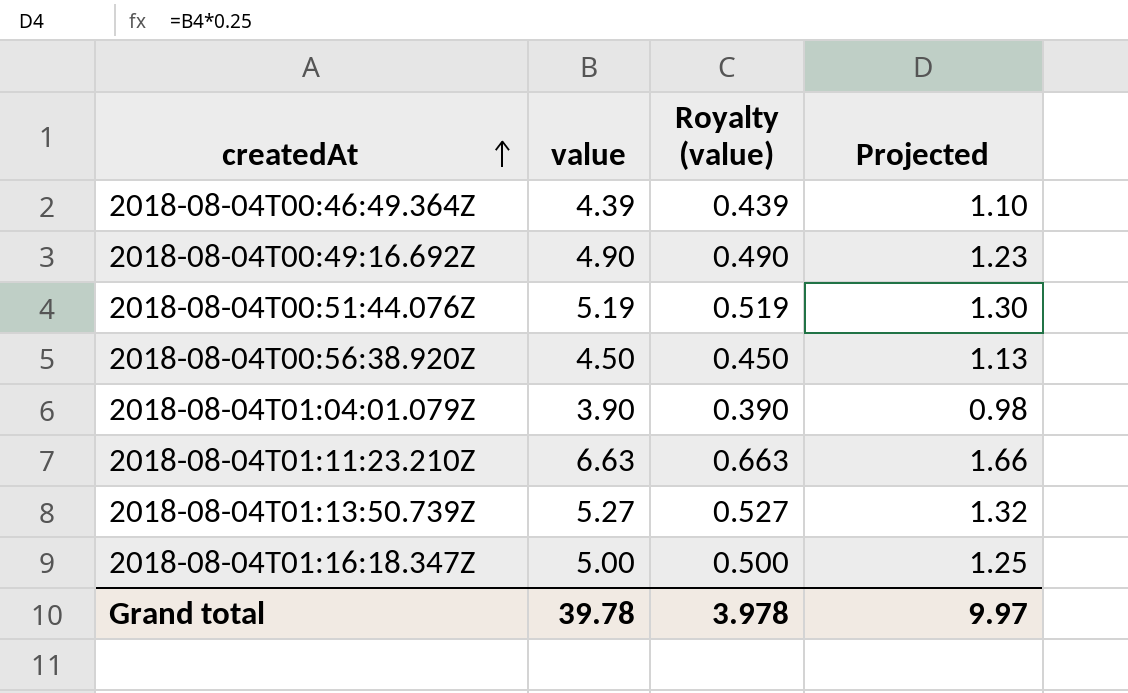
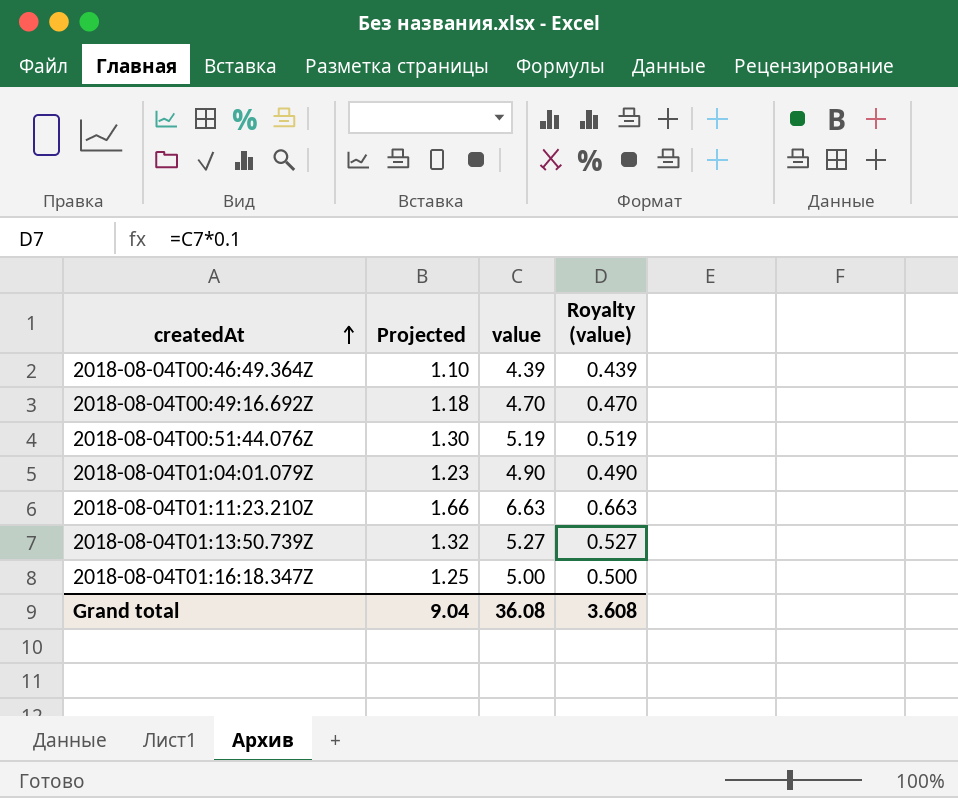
column Projected | position: 4 -> 2
row 2018-08-04T00:56:38.920Z: 4.50 | 0.450 | 1.13 -> none
2018-08-04T00:49:16.692Z | Projected: 1.23 -> 1.18
2018-08-04T00:49:16.692Z | value: 4.90 -> 4.70
2018-08-04T00:49:16.692Z | Royalty (value): 0.490 -> 0.470
2018-08-04T01:04:01.079Z | Projected: 0.98 -> 1.23
2018-08-04T01:04:01.079Z | value: 3.90 -> 4.90
2018-08-04T01:04:01.079Z | Royalty (value): 0.390 -> 0.490
Grand total | Projected: 9.97 -> 9.04
Grand total | value: 39.78 -> 36.08
Grand total | Royalty (value): 3.978 -> 3.608

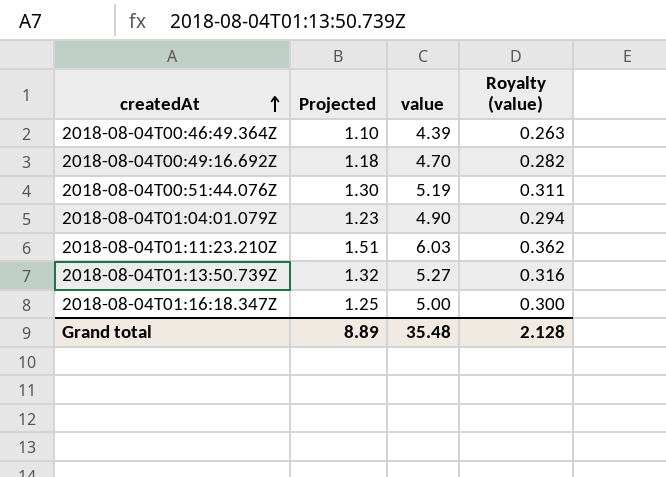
column Royalty (value) | formula: [value] * 0.1 -> [value] * 0.06
2018-08-04T01:11:23.210Z | Projected: 1.66 -> 1.51
2018-08-04T01:11:23.210Z | value: 6.63 -> 6.03
Grand total | Projected: 9.04 -> 8.89
Grand total | value: 36.08 -> 35.48
Grand total | Royalty (value): 3.608 -> 2.128

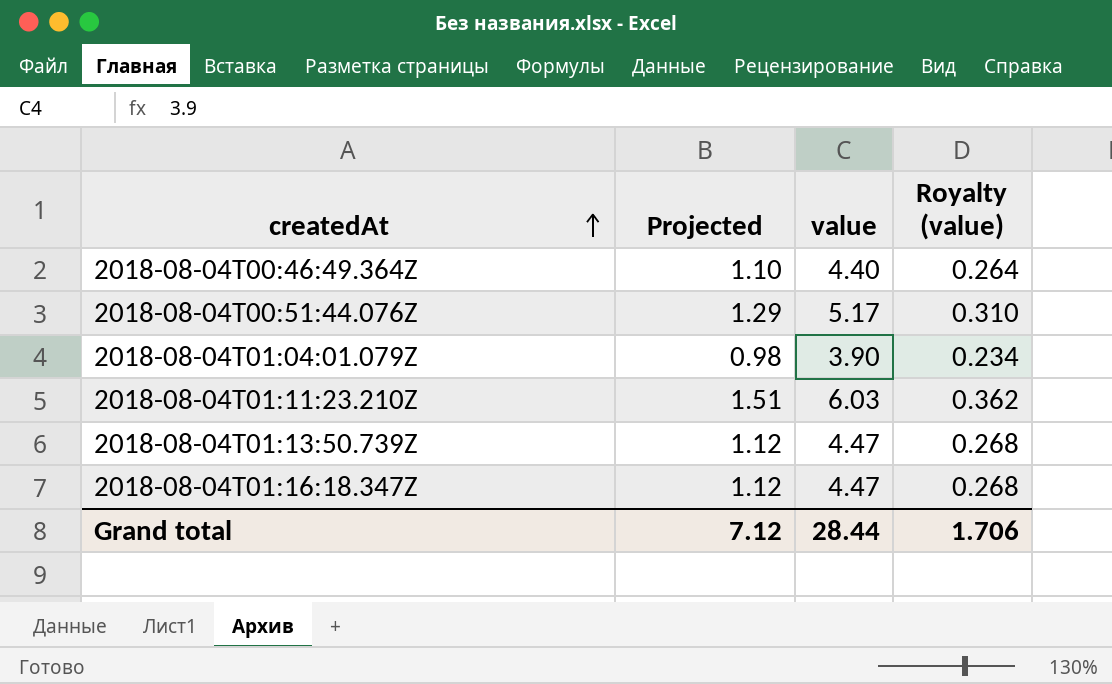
row 2018-08-04T00:49:16.692Z: 1.18 | 4.70 | 0.282 -> none
2018-08-04T00:46:49.364Z | value: 4.39 -> 4.40
2018-08-04T00:46:49.364Z | Royalty (value): 0.263 -> 0.264
2018-08-04T00:51:44.076Z | Projected: 1.30 -> 1.29
2018-08-04T00:51:44.076Z | value: 5.19 -> 5.17
2018-08-04T00:51:44.076Z | Royalty (value): 0.311 -> 0.310
2018-08-04T01:04:01.079Z | Projected: 1.23 -> 0.98
2018-08-04T01:04:01.079Z | value: 4.90 -> 3.90
2018-08-04T01:04:01.079Z | Royalty (value): 0.294 -> 0.234
2018-08-04T01:13:50.739Z | Projected: 1.32 -> 1.12
2018-08-04T01:13:50.739Z | value: 5.27 -> 4.47
2018-08-04T01:13:50.739Z | Royalty (value): 0.316 -> 0.268
2018-08-04T01:16:18.347Z | Projected: 1.25 -> 1.12
2018-08-04T01:16:18.347Z | value: 5.00 -> 4.47
2018-08-04T01:16:18.347Z | Royalty (value): 0.300 -> 0.268
Grand total | Projected: 8.89 -> 7.12
Grand total | value: 35.48 -> 28.44
Grand total | Royalty (value): 2.128 -> 1.706

